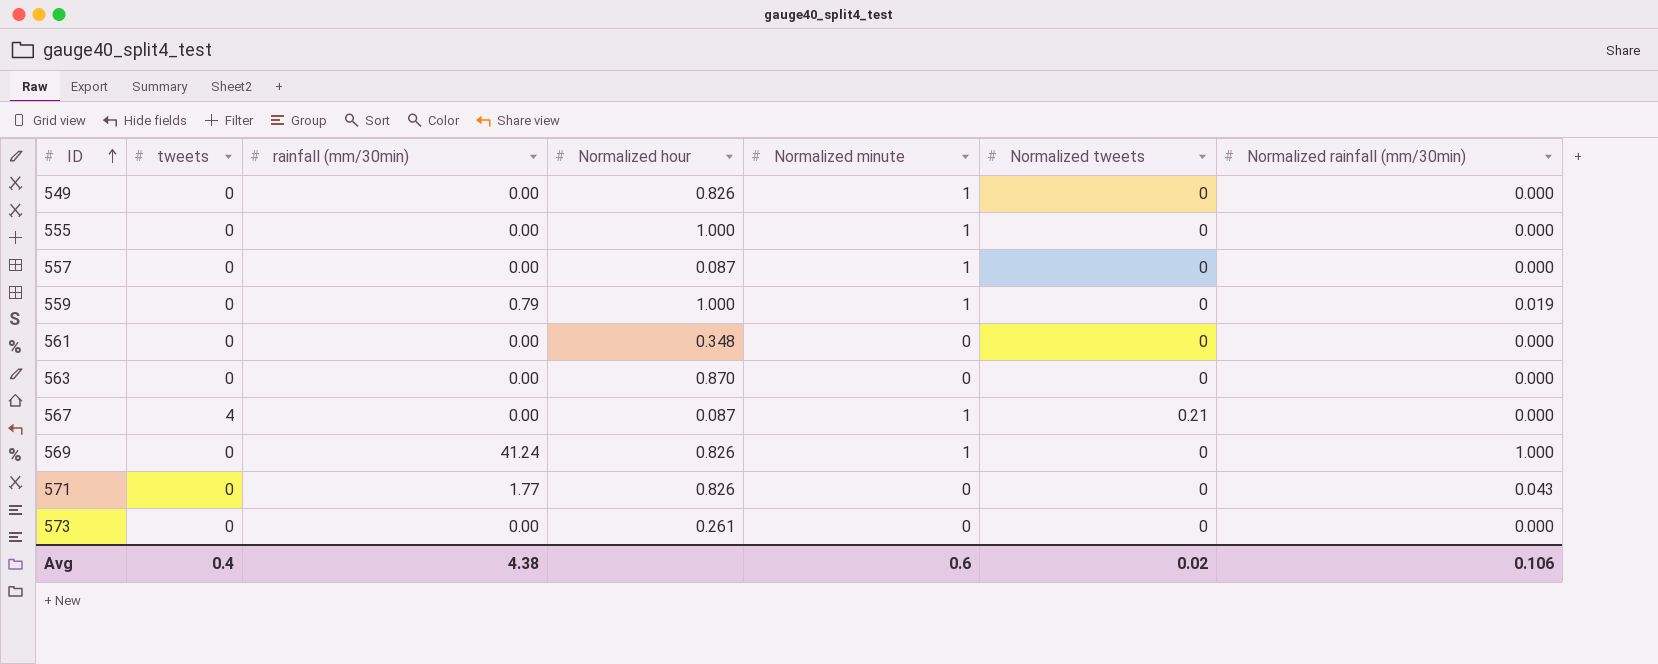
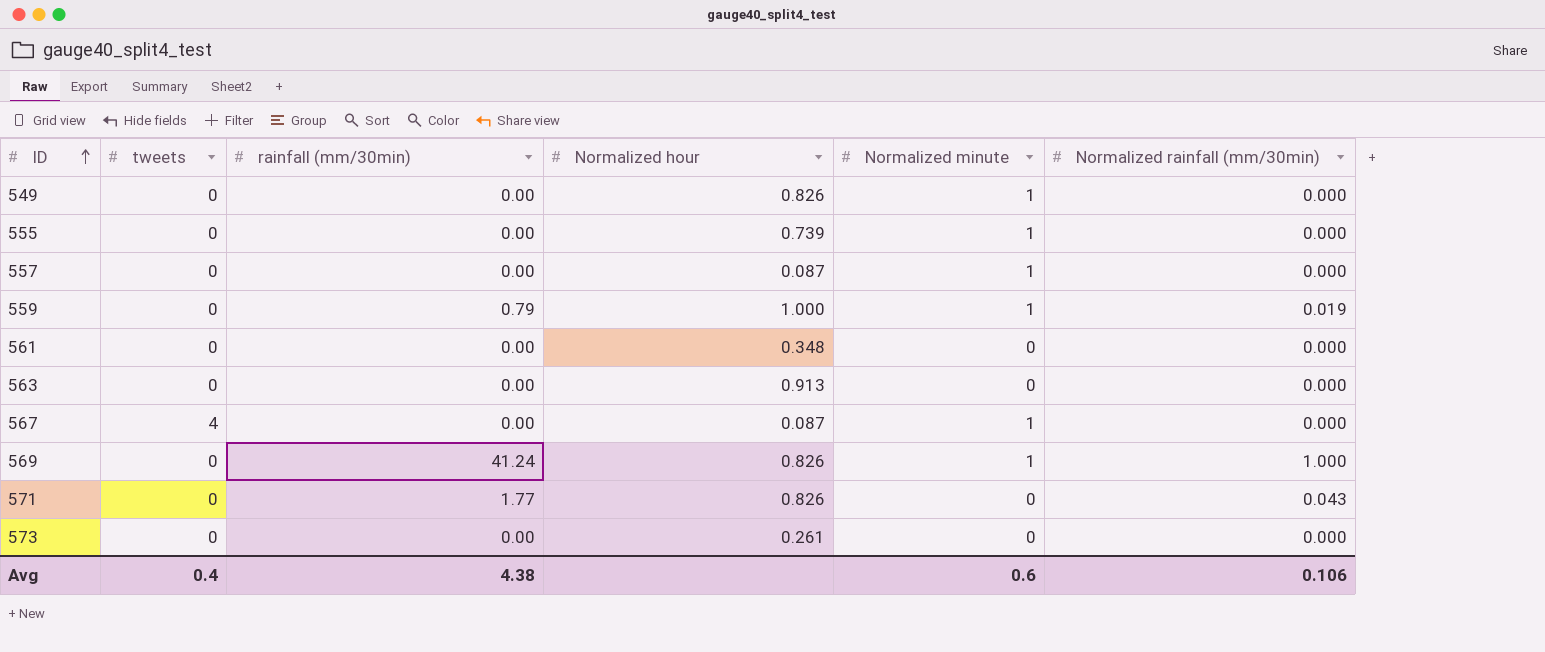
column Normalized tweets | position: 6 -> none
555 | Normalized hour: 1.000 -> 0.739
563 | Normalized hour: 0.870 -> 0.913

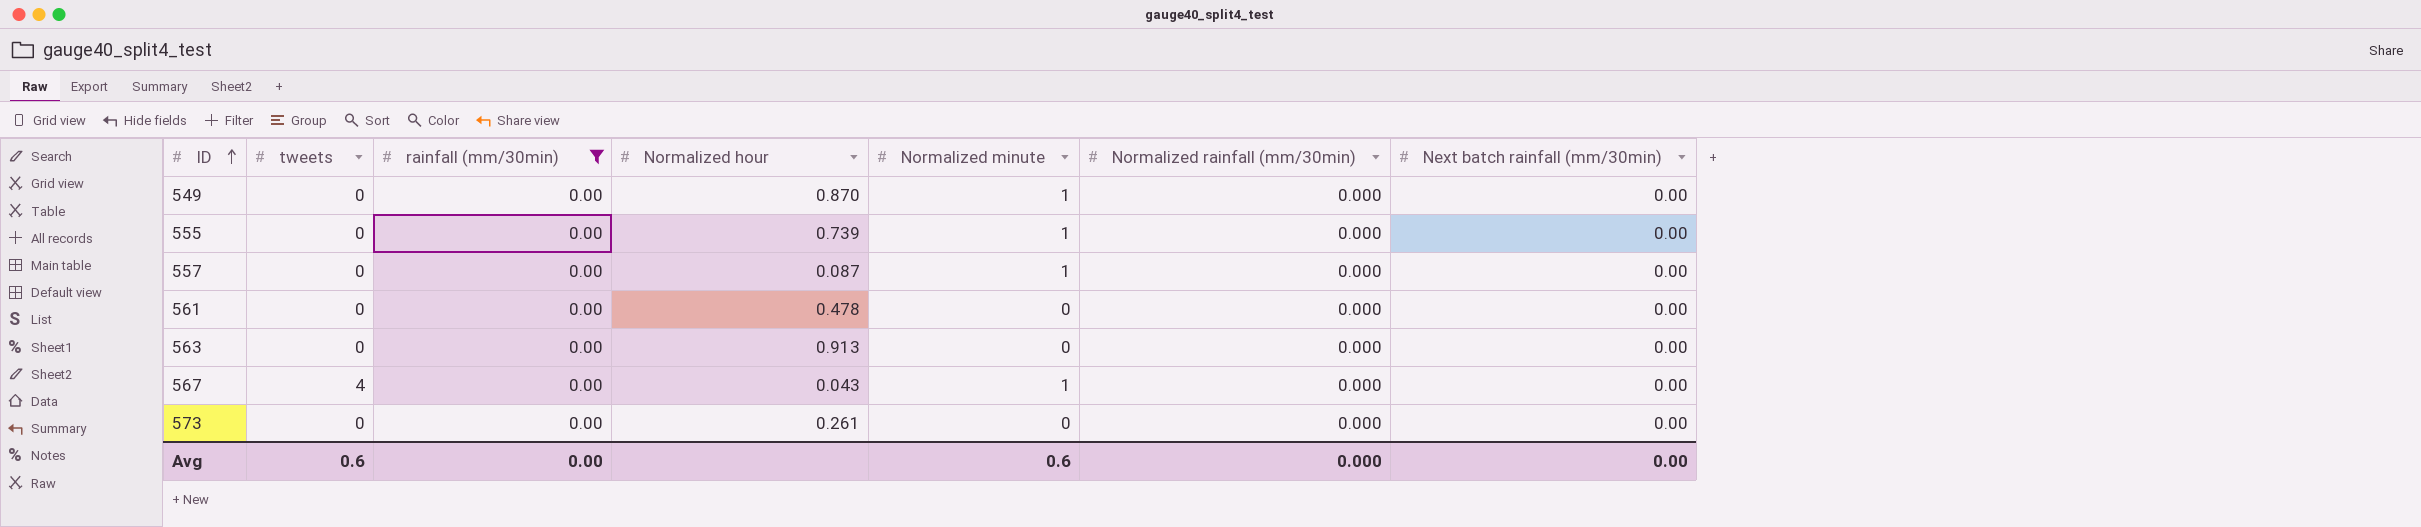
filter: none -> rainfall (mm/30min) = 0.00
column Next batch rainfall (mm/30min) | position: none -> 7
549 | Normalized hour: 0.826 -> 0.870
561 | Normalized hour: 0.348 -> 0.478
567 | Normalized hour: 0.087 -> 0.043
Avg | tweets: 0.4 -> 0.6
Avg | rainfall (mm/30min): 4.38 -> 0.00
Avg | Normalized rainfall (mm/30min): 0.106 -> 0.000

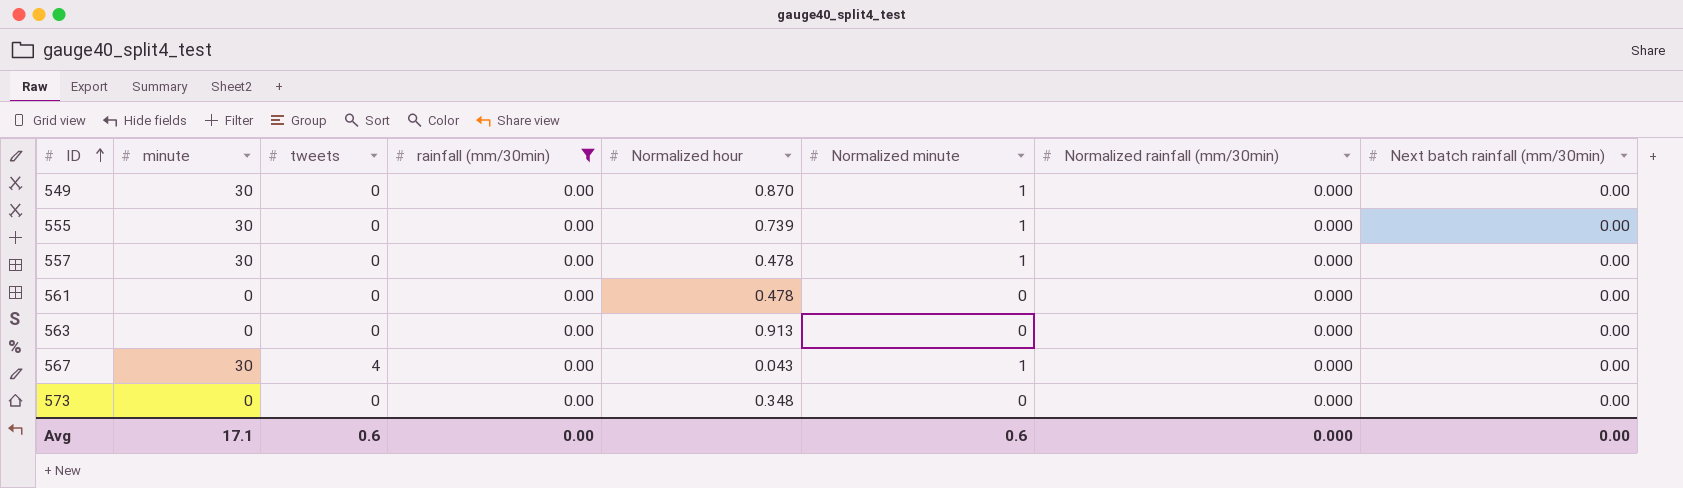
column minute | position: none -> 2
557 | Normalized hour: 0.087 -> 0.478
573 | Normalized hour: 0.261 -> 0.348

